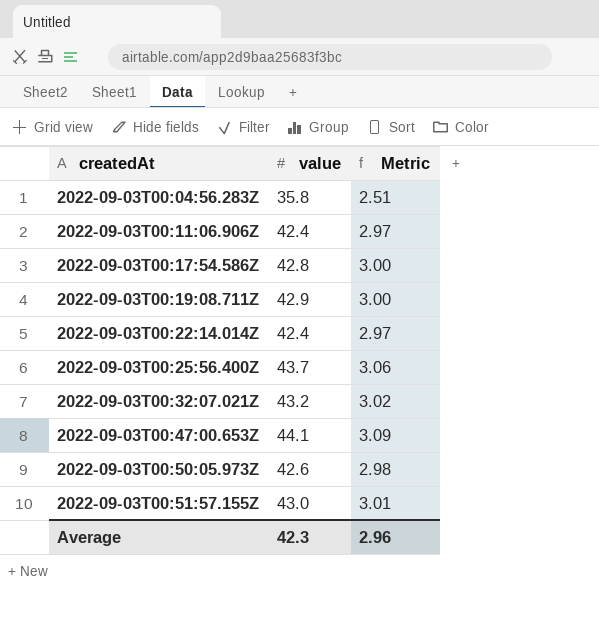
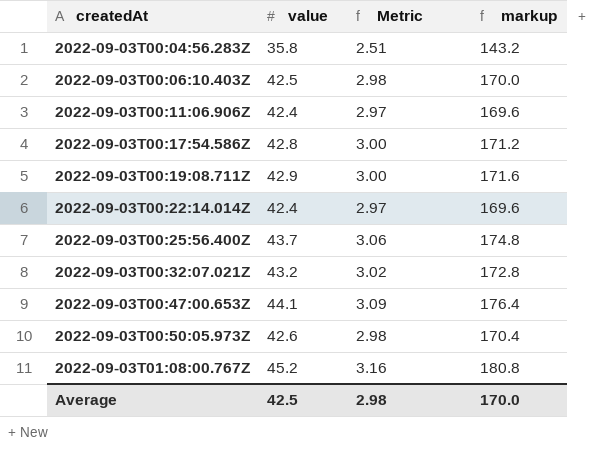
column markup | formula: none -> [value] * 4
row 2022-09-03T00:51:57.155Z: 43.0 | 3.01 -> none
row 2022-09-03T00:06:10.403Z: none -> 42.5 | 2.98 | 170.0
row 2022-09-03T01:08:00.767Z: none -> 45.2 | 3.16 | 180.8
Average | value: 42.3 -> 42.5
Average | Metric: 2.96 -> 2.98

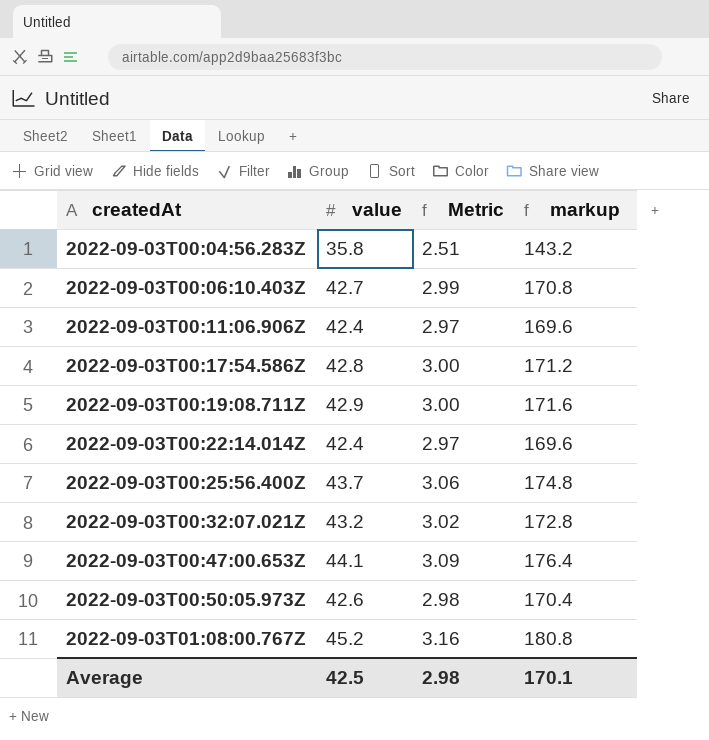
2022-09-03T00:06:10.403Z | value: 42.5 -> 42.7
2022-09-03T00:06:10.403Z | Metric: 2.98 -> 2.99
2022-09-03T00:06:10.403Z | markup: 170.0 -> 170.8
Average | markup: 170.0 -> 170.1

